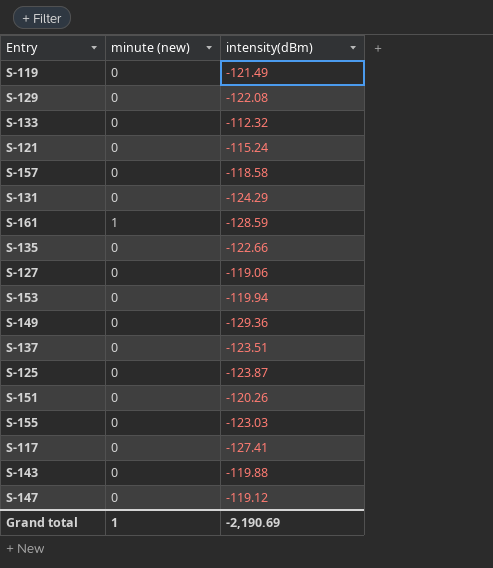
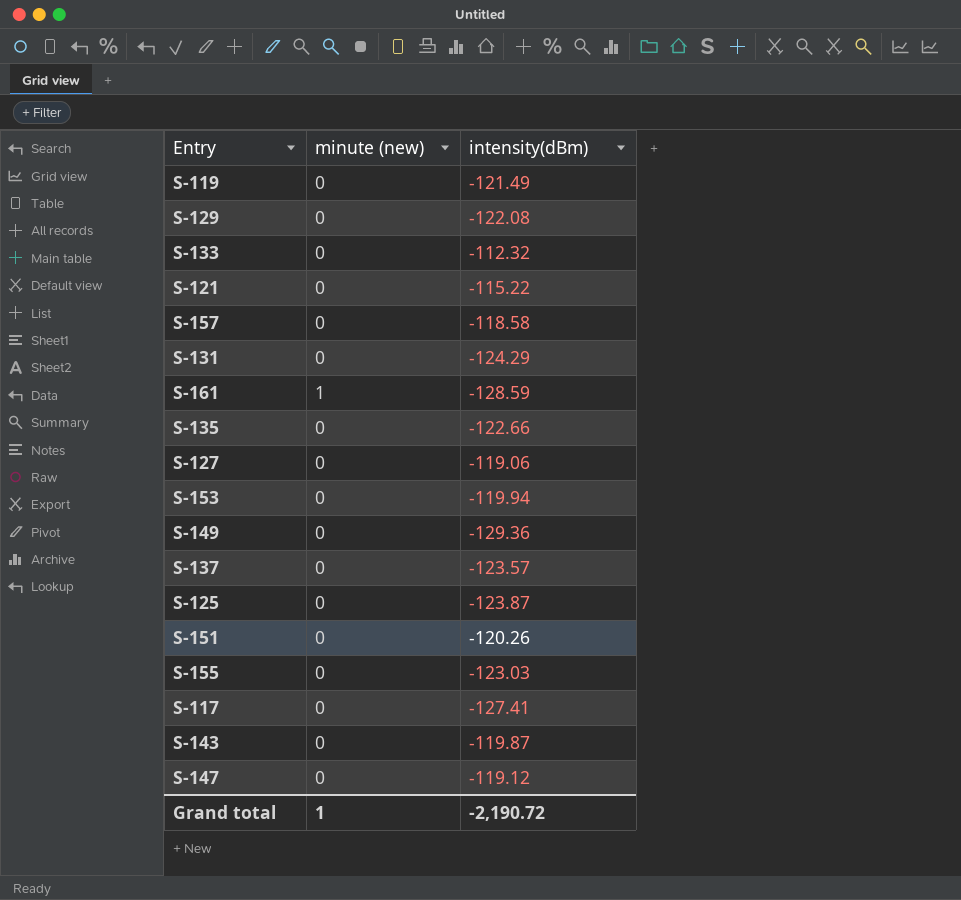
S-121 | intensity(dBm): -115.24 -> -115.22
S-137 | intensity(dBm): -123.51 -> -123.57
S-143 | intensity(dBm): -119.88 -> -119.87
Grand total | intensity(dBm): -2,190.69 -> -2,190.72

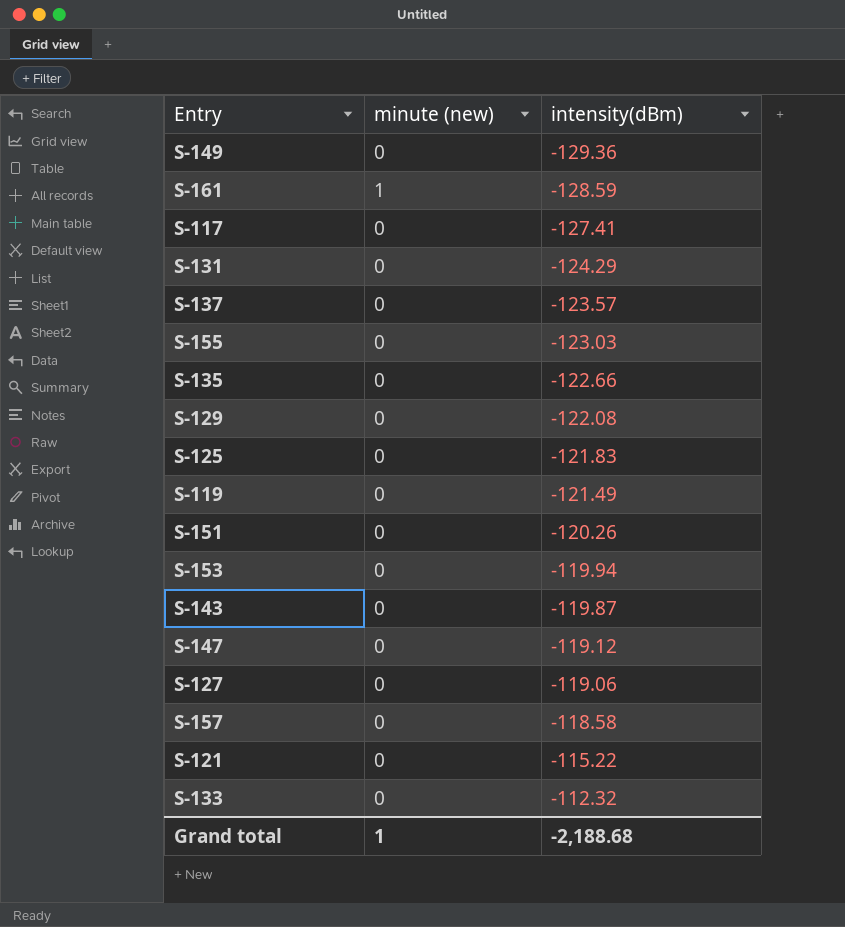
row order: none -> intensity(dBm) ascending
S-125 | intensity(dBm): -123.87 -> -121.83
Grand total | intensity(dBm): -2,190.72 -> -2,188.68

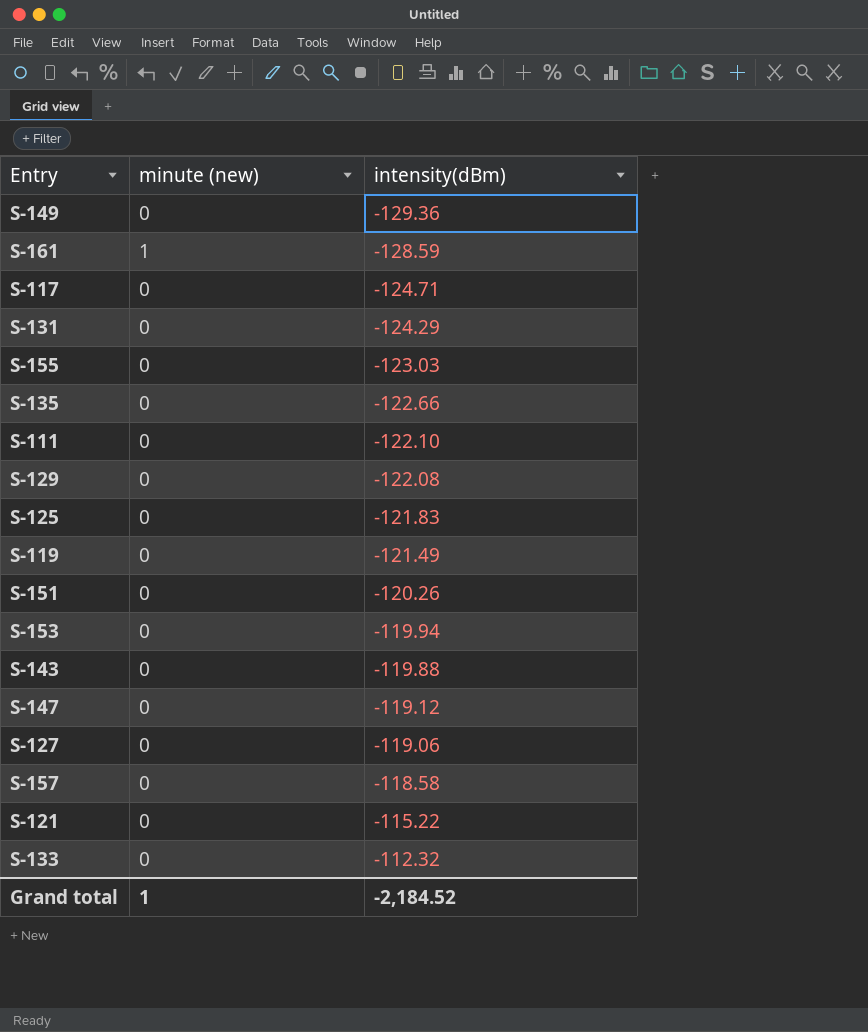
row S-137: 0 | -123.57 -> none
S-117 | intensity(dBm): -127.41 -> -124.71
row S-111: none -> 0 | -122.10
S-143 | intensity(dBm): -119.87 -> -119.88
Grand total | intensity(dBm): -2,188.68 -> -2,184.52

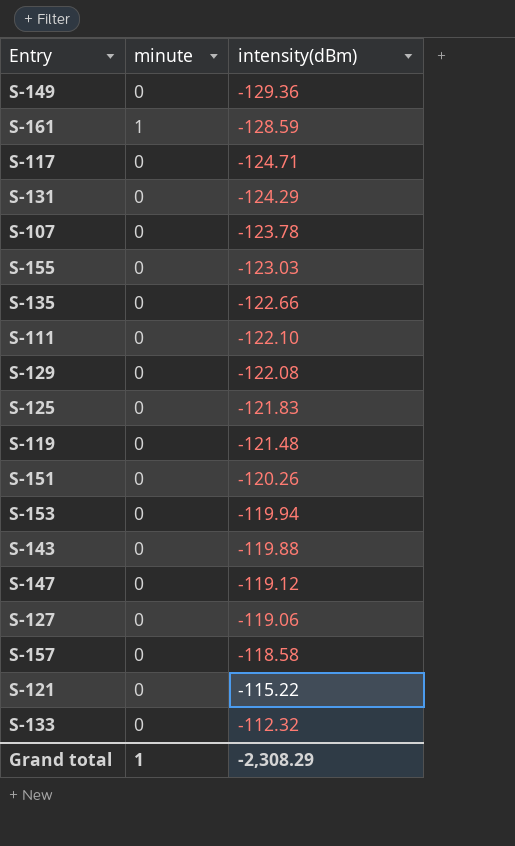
column name: minute (new) -> minute
row S-107: none -> 0 | -123.78
S-119 | intensity(dBm): -121.49 -> -121.48
Grand total | intensity(dBm): -2,184.52 -> -2,308.29

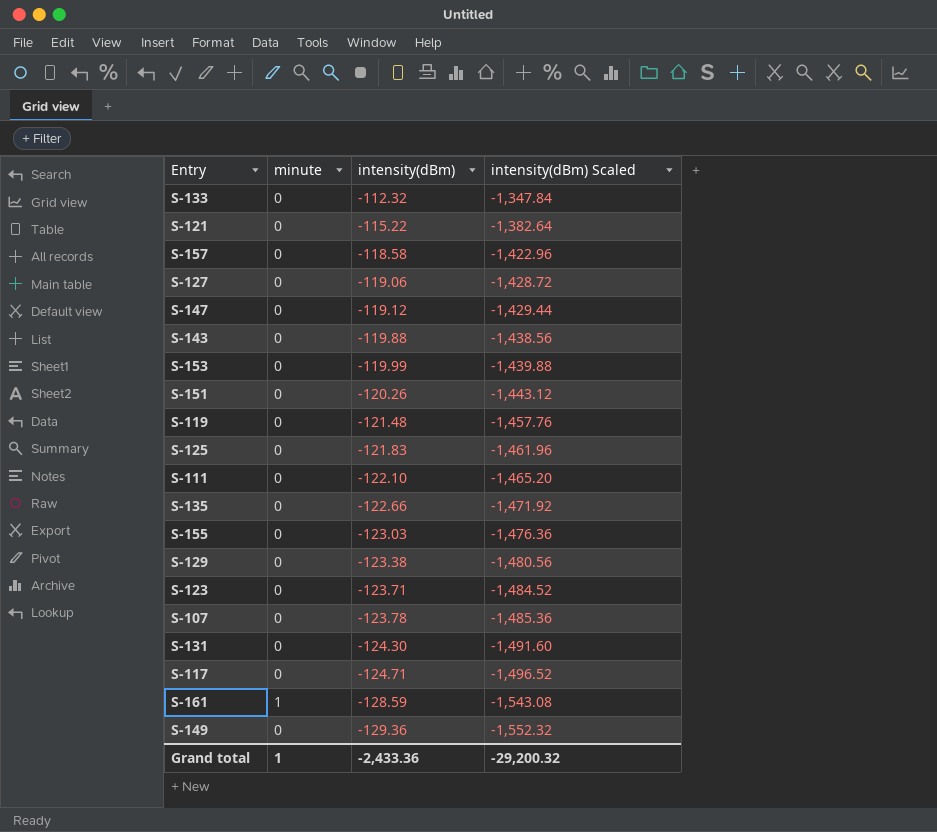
row order: intensity(dBm) ascending -> intensity(dBm) descending
column intensity(dBm) Scaled | formula: none -> [intensity(dBm)] * 12
S-153 | intensity(dBm): -119.94 -> -119.99
S-129 | intensity(dBm): -122.08 -> -123.38
row S-123: none -> 0 | -123.71 | -1,484.52
S-131 | intensity(dBm): -124.29 -> -124.30
Grand total | intensity(dBm): -2,308.29 -> -2,433.36

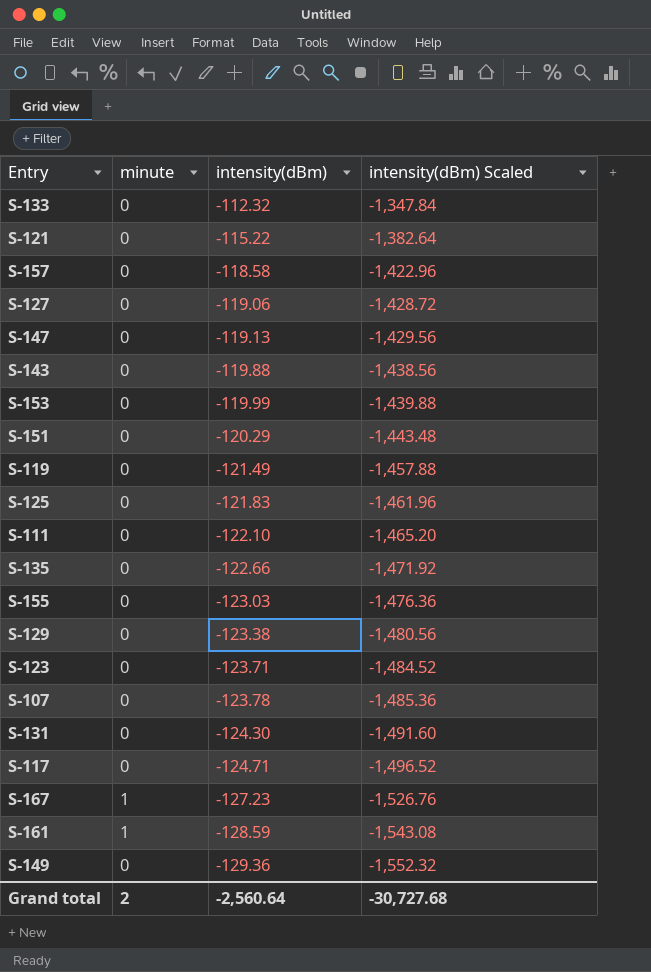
S-147 | intensity(dBm): -119.12 -> -119.13
S-147 | intensity(dBm) Scaled: -1,429.44 -> -1,429.56
S-151 | intensity(dBm): -120.26 -> -120.29
S-151 | intensity(dBm) Scaled: -1,443.12 -> -1,443.48
S-119 | intensity(dBm): -121.48 -> -121.49
S-119 | intensity(dBm) Scaled: -1,457.76 -> -1,457.88
row S-167: none -> 1 | -127.23 | -1,526.76
Grand total | minute: 1 -> 2
Grand total | intensity(dBm): -2,433.36 -> -2,560.64
Grand total | intensity(dBm) Scaled: -29,200.32 -> -30,727.68

